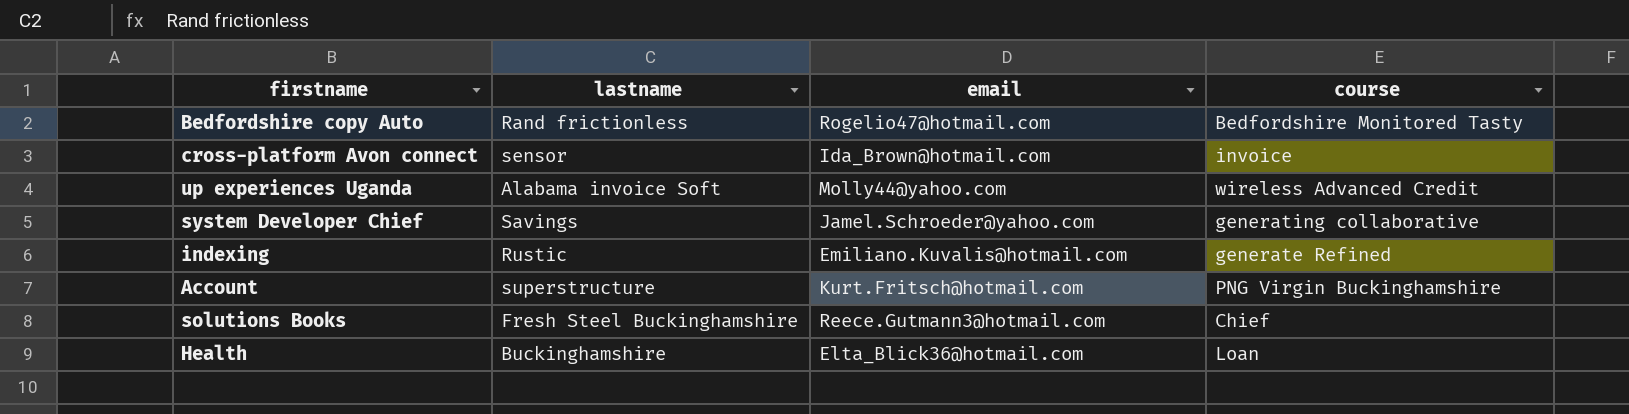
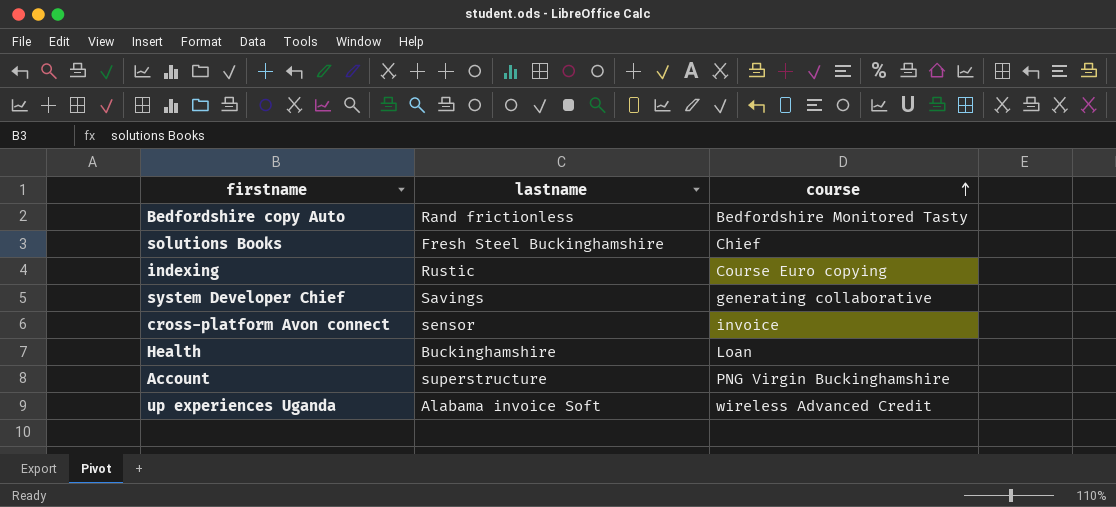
row order: none -> course ascending
column email | position: 3 -> none
indexing | course: generate Refined -> Course Euro copying

